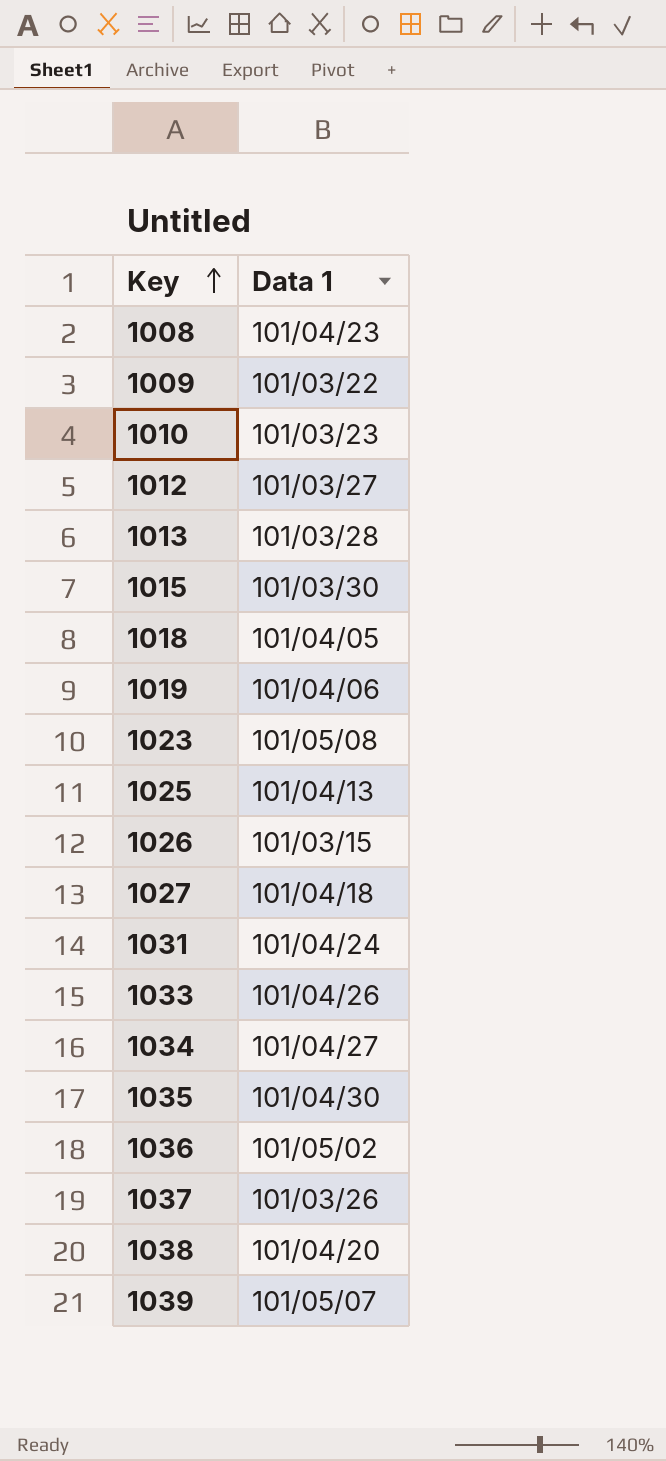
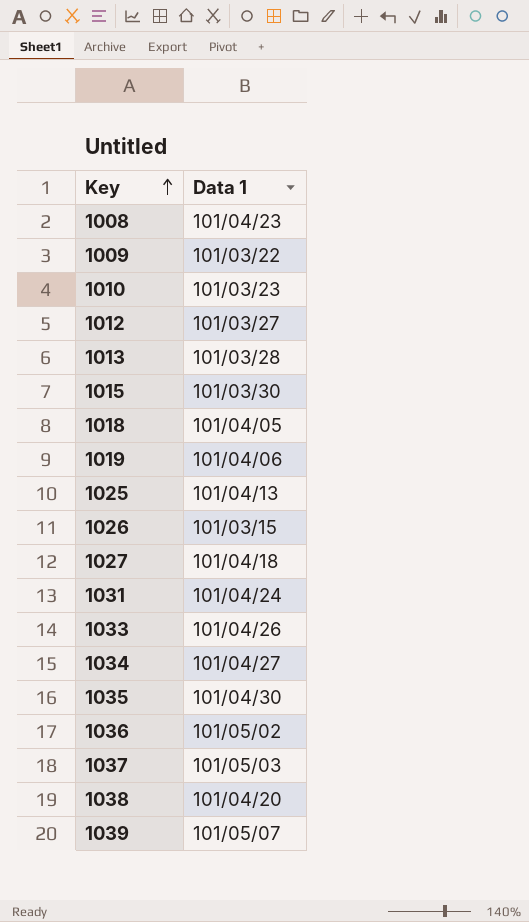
row 1023: 101/05/08 -> none
1037 | Data 1: 101/03/26 -> 101/05/03

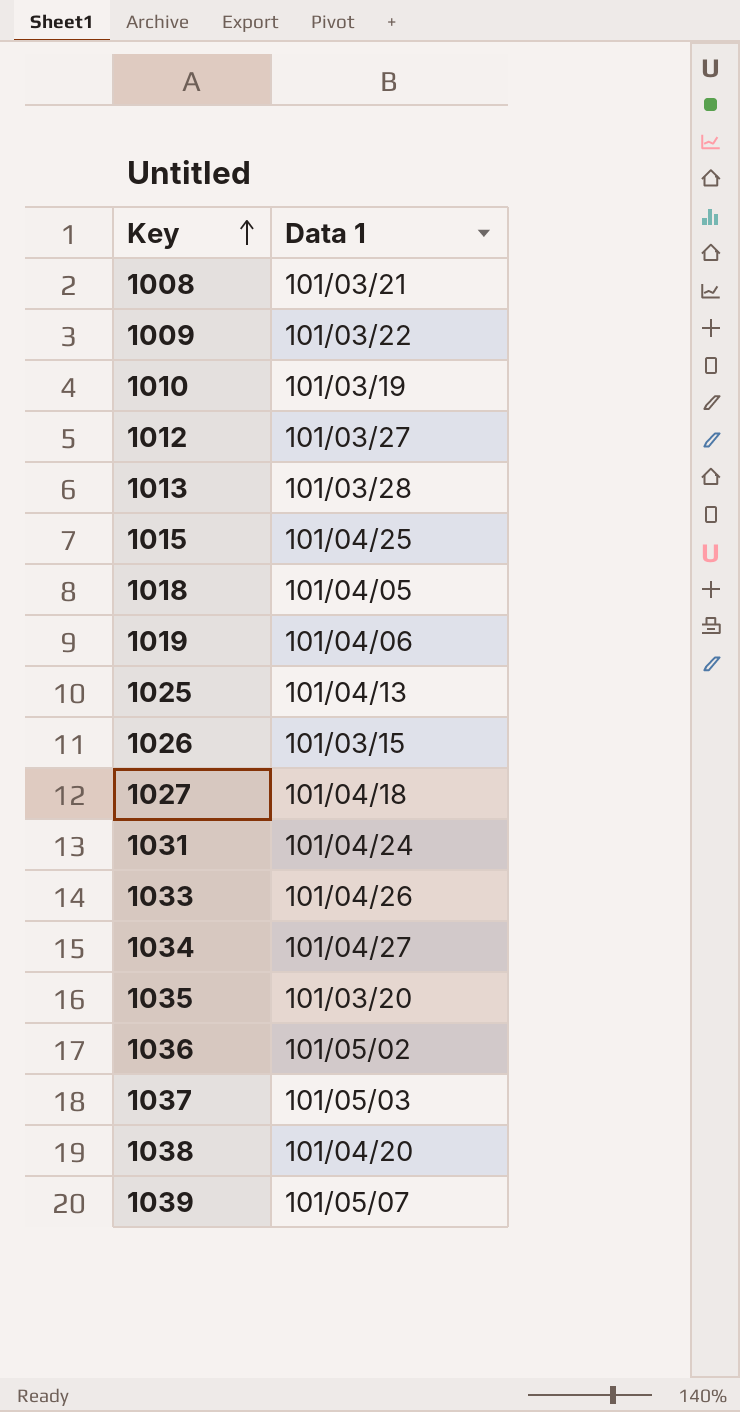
1008 | Data 1: 101/04/23 -> 101/03/21
1010 | Data 1: 101/03/23 -> 101/03/19
1015 | Data 1: 101/03/30 -> 101/04/25
1035 | Data 1: 101/04/30 -> 101/03/20

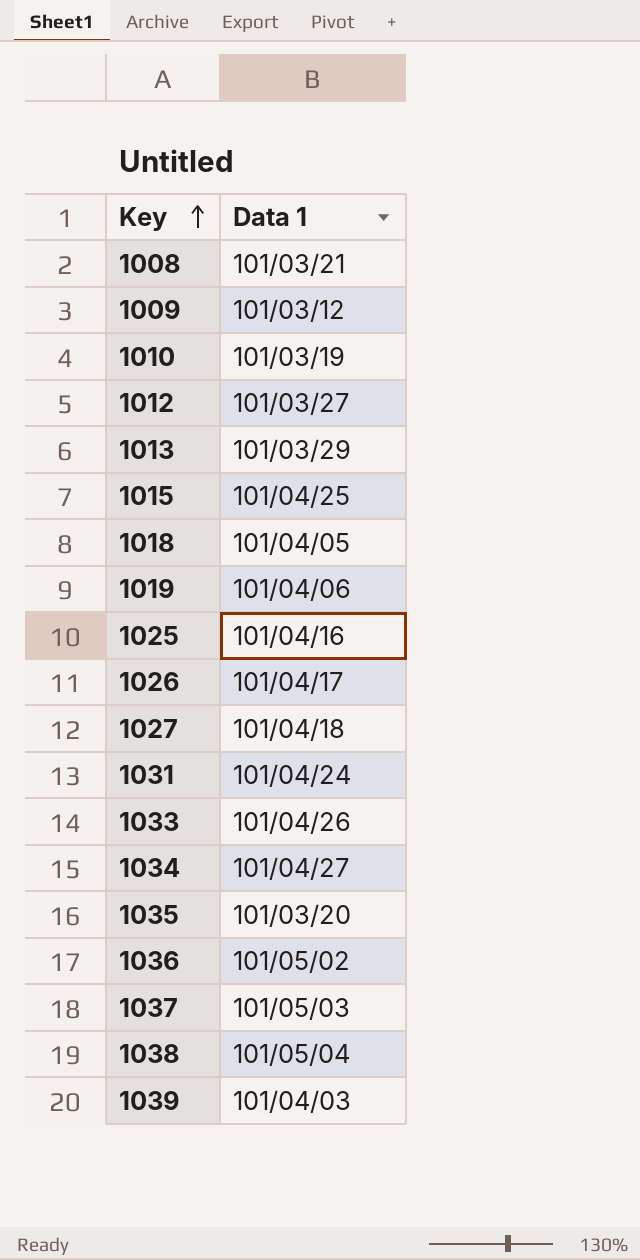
1009 | Data 1: 101/03/22 -> 101/03/12
1013 | Data 1: 101/03/28 -> 101/03/29
1025 | Data 1: 101/04/13 -> 101/04/16
1026 | Data 1: 101/03/15 -> 101/04/17
1038 | Data 1: 101/04/20 -> 101/05/04
1039 | Data 1: 101/05/07 -> 101/04/03

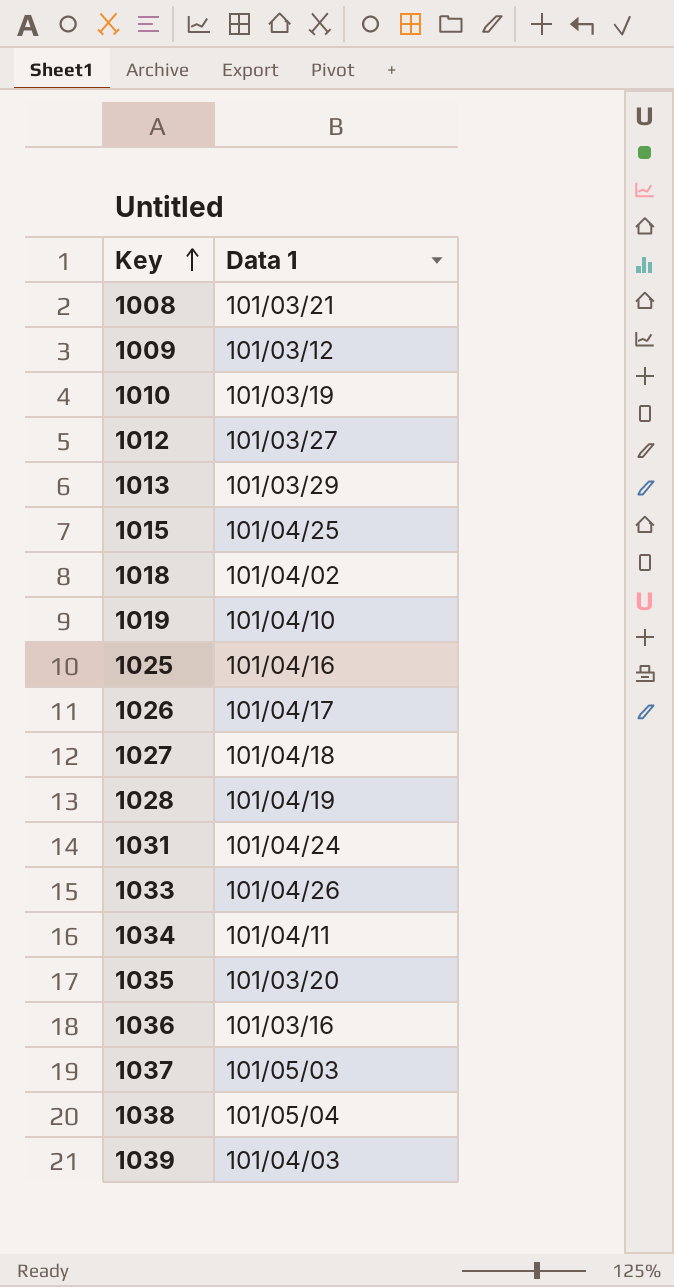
1018 | Data 1: 101/04/05 -> 101/04/02
1019 | Data 1: 101/04/06 -> 101/04/10
row 1028: none -> 101/04/19
1034 | Data 1: 101/04/27 -> 101/04/11
1036 | Data 1: 101/05/02 -> 101/03/16

